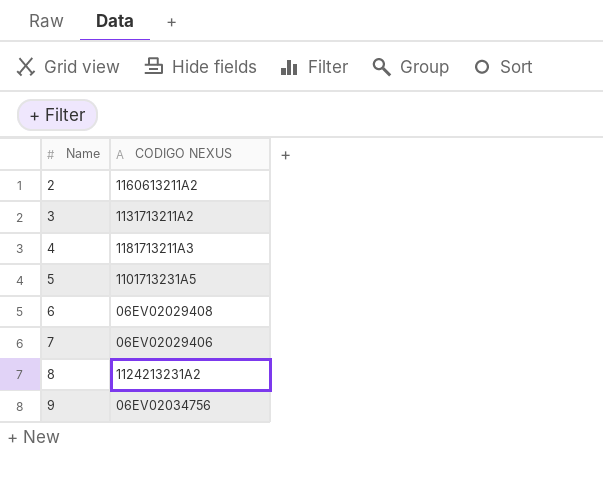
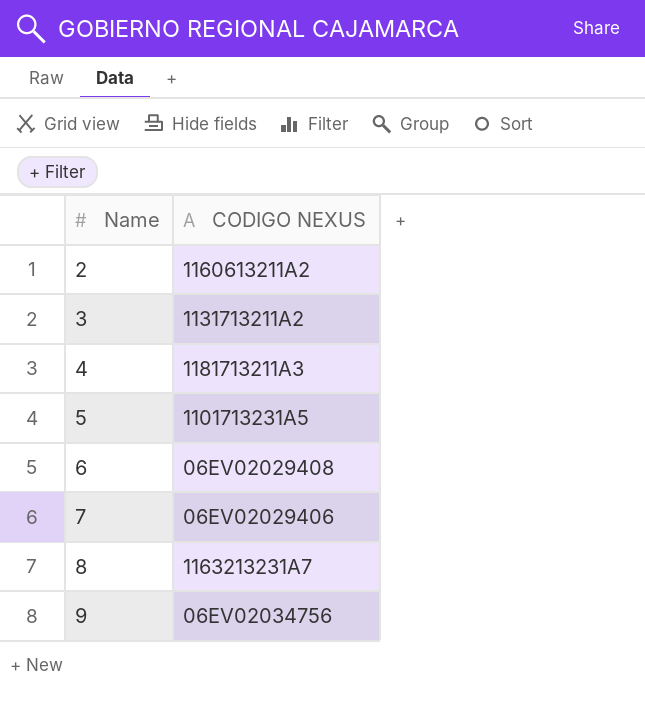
8 | CODIGO NEXUS: 1124213231A2 -> 1163213231A7

